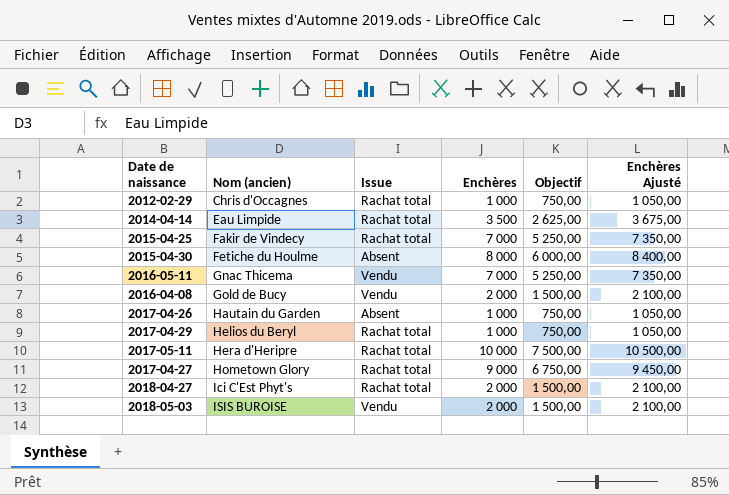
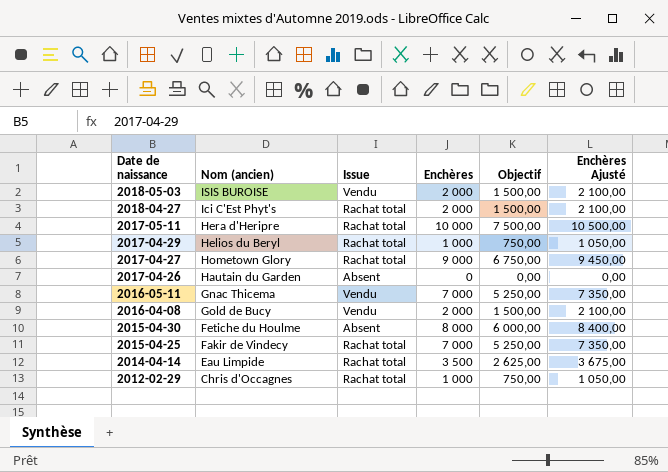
row order: Nom (ancien) ascending -> Date de naissance descending
2017-04-26 | Enchères: 1 000 -> 0
2017-04-26 | Objectif: 750,00 -> 0,00
2017-04-26 | Enchères Ajusté: 1 050,00 -> 0,00

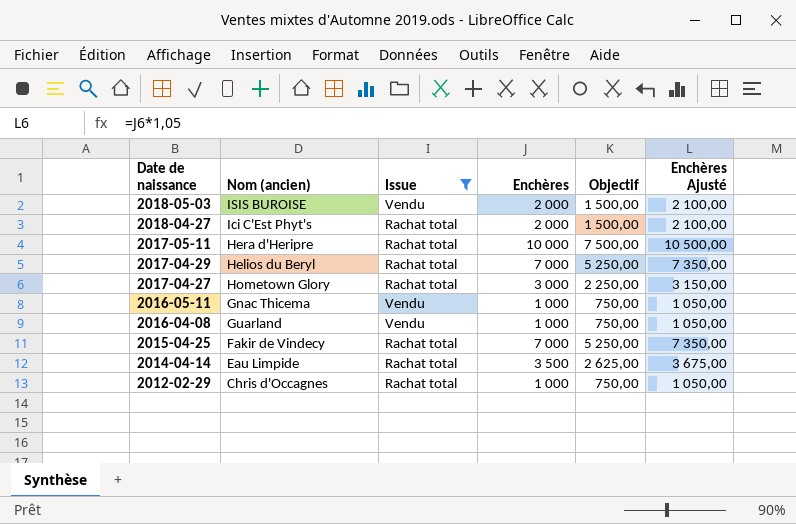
filter: none -> Issue != Absent
2017-04-29 | Enchères: 1 000 -> 7 000
2017-04-29 | Objectif: 750,00 -> 5 250,00
2017-04-29 | Enchères Ajusté: 1 050,00 -> 7 350,00
2017-04-27 | Enchères: 9 000 -> 3 000
2017-04-27 | Objectif: 6 750,00 -> 2 250,00
2017-04-27 | Enchères Ajusté: 9 450,00 -> 3 150,00
2016-05-11 | Enchères: 7 000 -> 1 000
2016-05-11 | Objectif: 5 250,00 -> 750,00
2016-05-11 | Enchères Ajusté: 7 350,00 -> 1 050,00
2016-04-08 | Nom (ancien): Gold de Bucy -> Guarland
2016-04-08 | Enchères: 2 000 -> 1 000
2016-04-08 | Objectif: 1 500,00 -> 750,00
2016-04-08 | Enchères Ajusté: 2 100,00 -> 1 050,00

